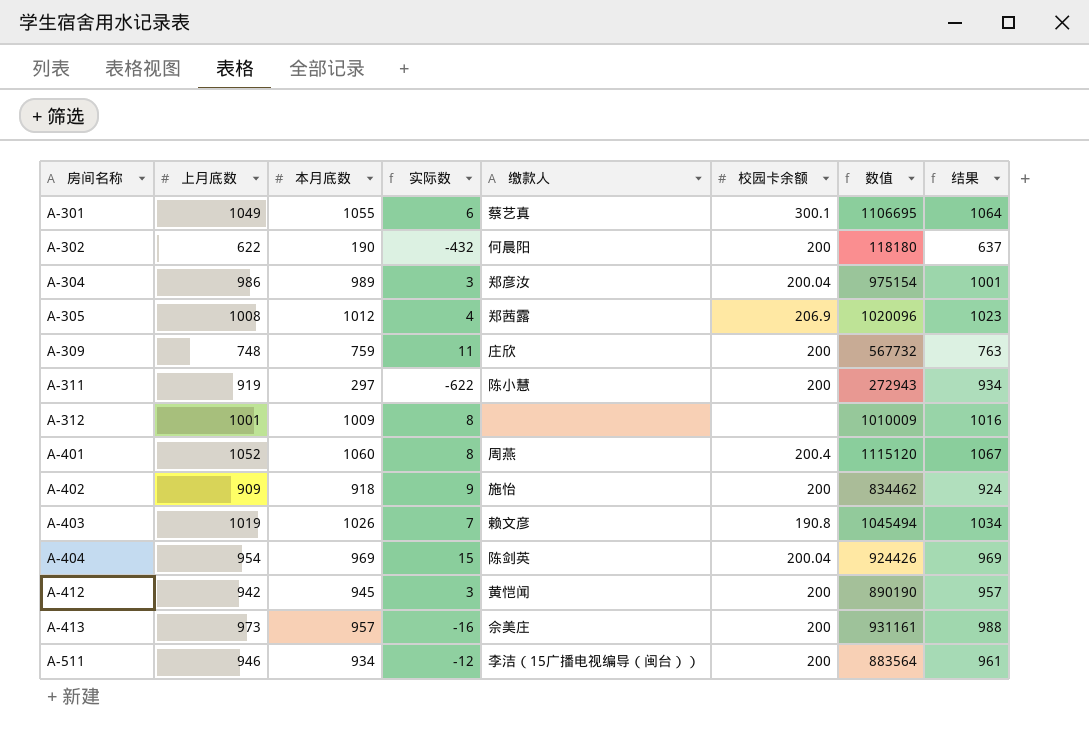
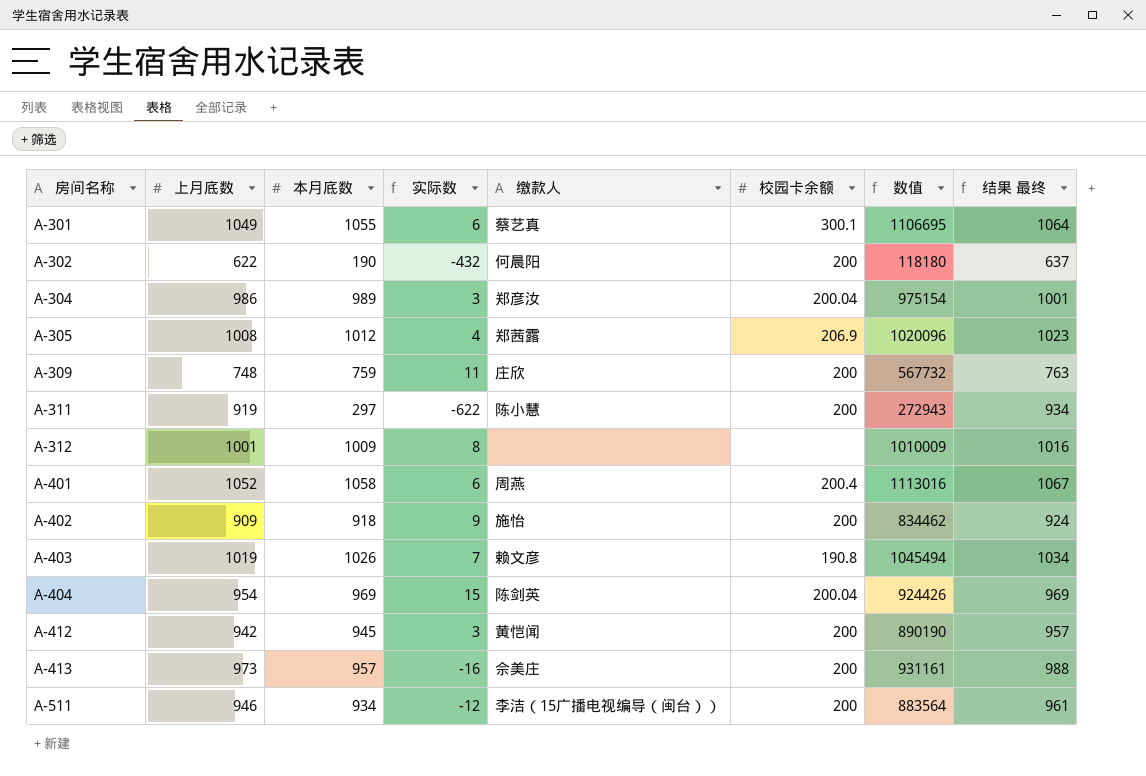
column name: 结果 -> 结果 最终
A-401 | 本月底数: 1060 -> 1058
A-401 | 实际数: 8 -> 6
A-401 | 数值: 1115120 -> 1113016

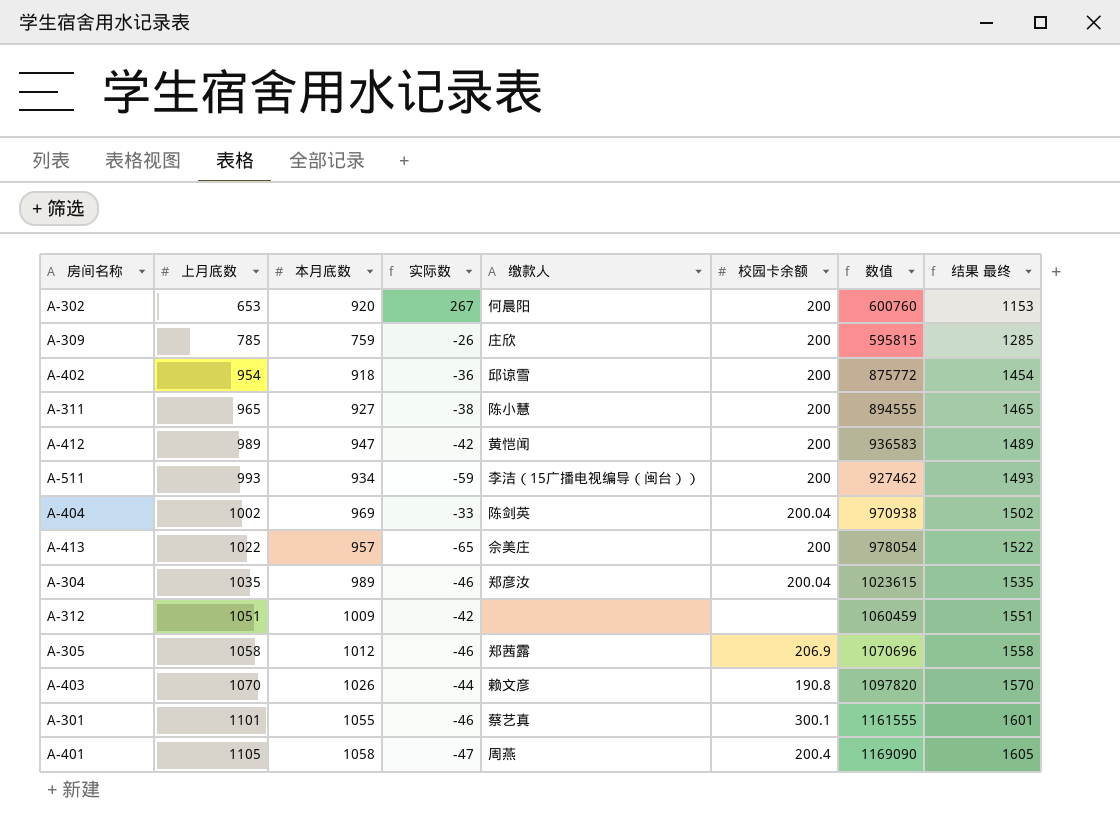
row order: 房间名称 ascending -> 上月底数 ascending
column 结果 最终 | formula: [上月底数] + 15 -> [上月底数] + 500
A-302 | 上月底数: 622 -> 653
A-302 | 本月底数: 190 -> 920
A-302 | 实际数: -432 -> 267
A-302 | 数值: 118180 -> 600760
A-309 | 上月底数: 748 -> 785
A-309 | 实际数: 11 -> -26
A-309 | 数值: 567732 -> 595815
A-402 | 上月底数: 909 -> 954
A-402 | 实际数: 9 -> -36
A-402 | 缴款人: 施怡 -> 邱谅雪
A-402 | 数值: 834462 -> 875772
A-311 | 上月底数: 919 -> 965
A-311 | 本月底数: 297 -> 927
A-311 | 实际数: -622 -> -38
A-311 | 数值: 272943 -> 894555
A-412 | 上月底数: 942 -> 989
A-412 | 本月底数: 945 -> 947
A-412 | 实际数: 3 -> -42
A-412 | 数值: 890190 -> 936583
A-511 | 上月底数: 946 -> 993
A-511 | 实际数: -12 -> -59
A-511 | 数值: 883564 -> 927462
A-404 | 上月底数: 954 -> 1002
A-404 | 实际数: 15 -> -33
A-404 | 数值: 924426 -> 970938
A-413 | 上月底数: 973 -> 1022
A-413 | 实际数: -16 -> -65
A-413 | 数值: 931161 -> 978054
A-304 | 上月底数: 986 -> 1035
A-304 | 实际数: 3 -> -46
A-304 | 数值: 975154 -> 1023615
A-312 | 上月底数: 1001 -> 1051
A-312 | 实际数: 8 -> -42
A-312 | 数值: 1010009 -> 1060459
A-305 | 上月底数: 1008 -> 1058
A-305 | 实际数: 4 -> -46
A-305 | 数值: 1020096 -> 1070696
A-403 | 上月底数: 1019 -> 1070
A-403 | 实际数: 7 -> -44
A-403 | 数值: 1045494 -> 1097820
A-301 | 上月底数: 1049 -> 1101
A-301 | 实际数: 6 -> -46
A-301 | 数值: 1106695 -> 1161555
A-401 | 上月底数: 1052 -> 1105
A-401 | 实际数: 6 -> -47
A-401 | 数值: 1113016 -> 1169090

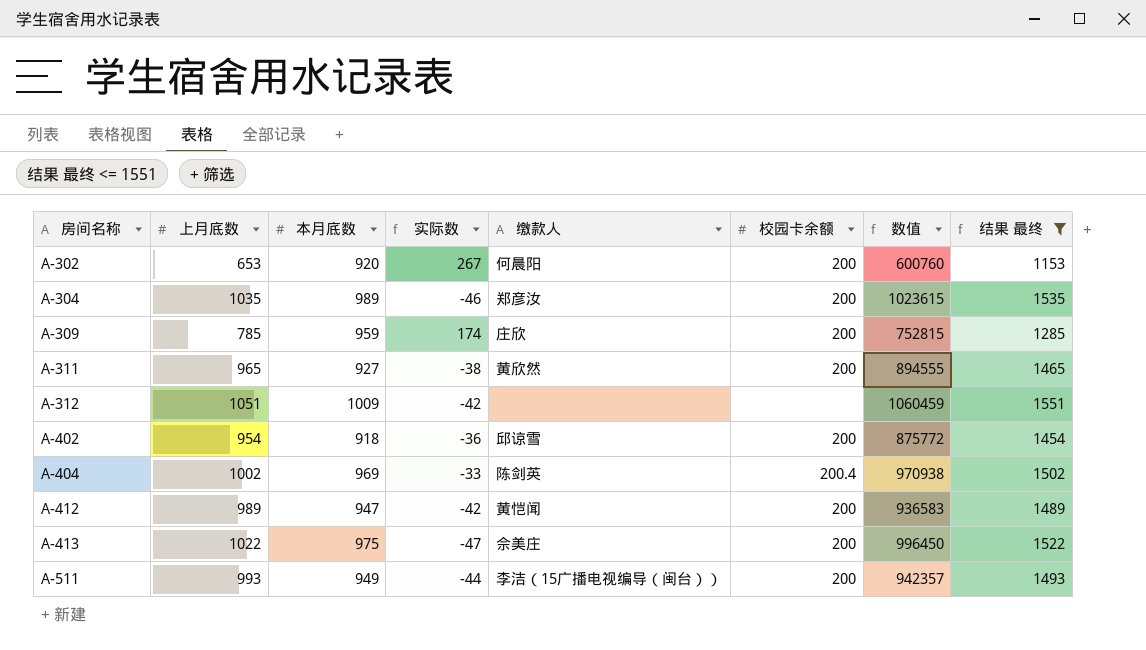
filter: none -> 结果 最终 <= 1551
row order: 上月底数 ascending -> 房间名称 ascending
A-304 | 校园卡余额: 200.04 -> 200
A-309 | 本月底数: 759 -> 959
A-309 | 实际数: -26 -> 174
A-309 | 数值: 595815 -> 752815
A-311 | 缴款人: 陈小慧 -> 黄欣然
A-404 | 校园卡余额: 200.04 -> 200.4
A-413 | 本月底数: 957 -> 975
A-413 | 实际数: -65 -> -47
A-413 | 数值: 978054 -> 996450
A-511 | 本月底数: 934 -> 949
A-511 | 实际数: -59 -> -44
A-511 | 数值: 927462 -> 942357

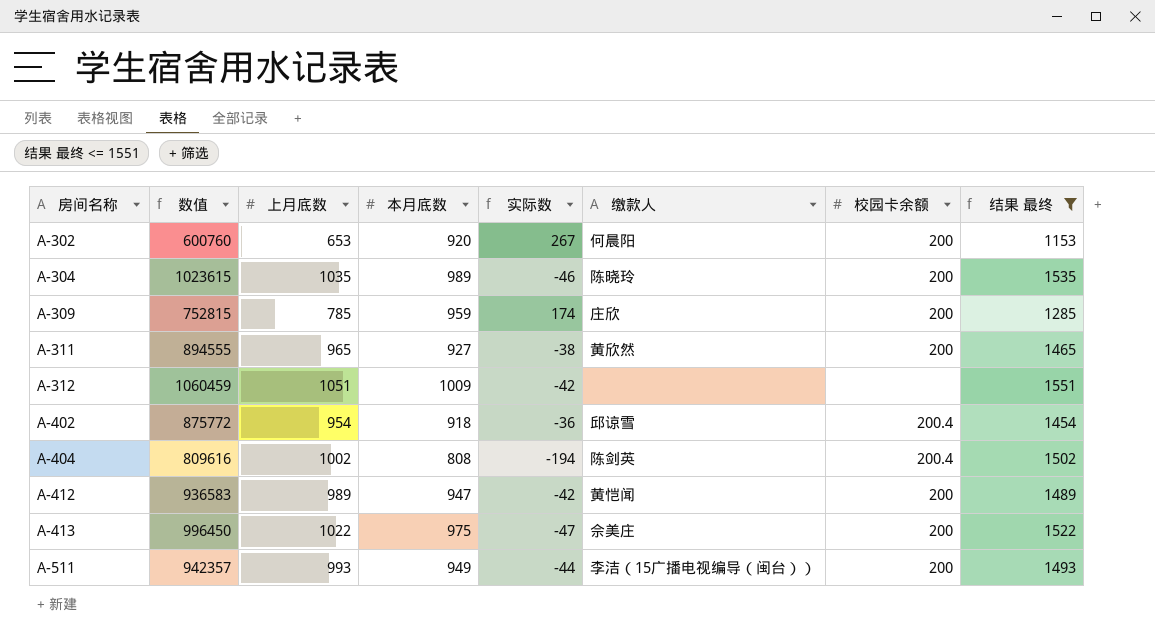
column 数值 | position: 7 -> 2
A-304 | 缴款人: 郑彦汝 -> 陈晓玲
A-402 | 校园卡余额: 200 -> 200.4
A-404 | 数值: 970938 -> 809616
A-404 | 本月底数: 969 -> 808
A-404 | 实际数: -33 -> -194

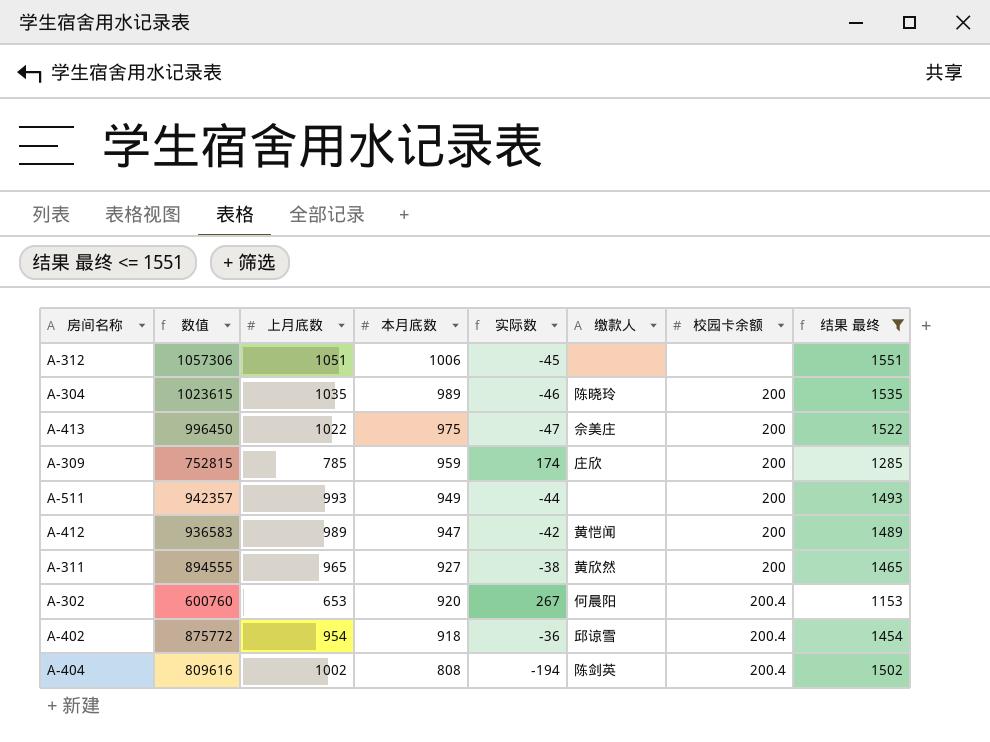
row order: 房间名称 ascending -> 本月底数 descending
A-312 | 数值: 1060459 -> 1057306
A-312 | 本月底数: 1009 -> 1006
A-312 | 实际数: -42 -> -45
A-511 | 缴款人: 李洁（15广播电视编导（闽台）） -> none
A-302 | 校园卡余额: 200 -> 200.4

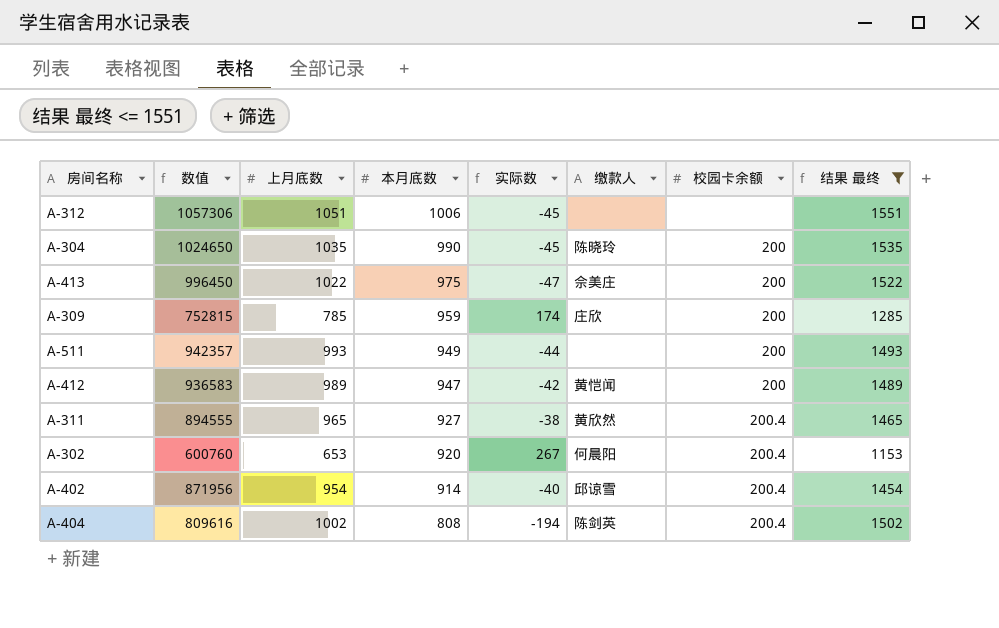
A-304 | 数值: 1023615 -> 1024650
A-304 | 本月底数: 989 -> 990
A-304 | 实际数: -46 -> -45
A-311 | 校园卡余额: 200 -> 200.4
A-402 | 数值: 875772 -> 871956
A-402 | 本月底数: 918 -> 914
A-402 | 实际数: -36 -> -40

